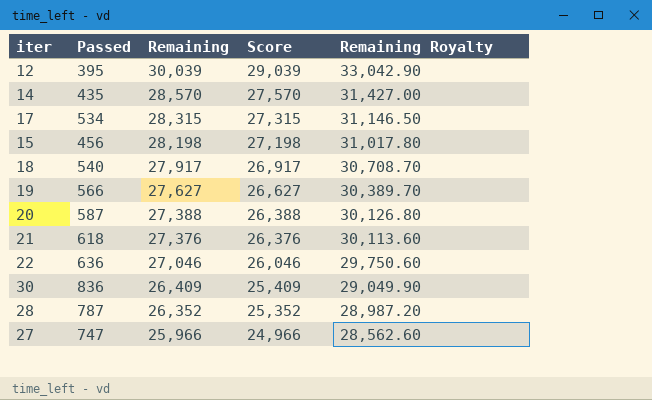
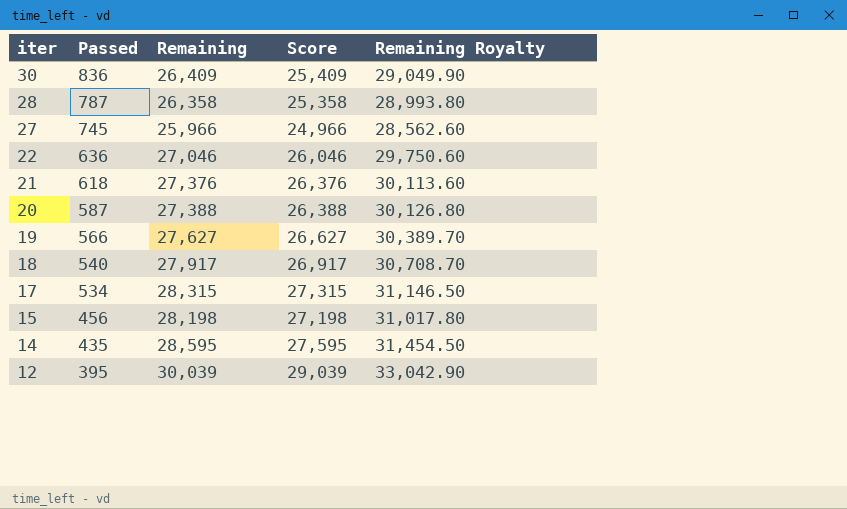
row order: Remaining descending -> iter descending
28 | Remaining: 26,352 -> 26,358
28 | Score: 25,352 -> 25,358
28 | Remaining Royalty: 28,987.20 -> 28,993.80
27 | Passed: 747 -> 745
14 | Remaining: 28,570 -> 28,595
14 | Score: 27,570 -> 27,595
14 | Remaining Royalty: 31,427.00 -> 31,454.50

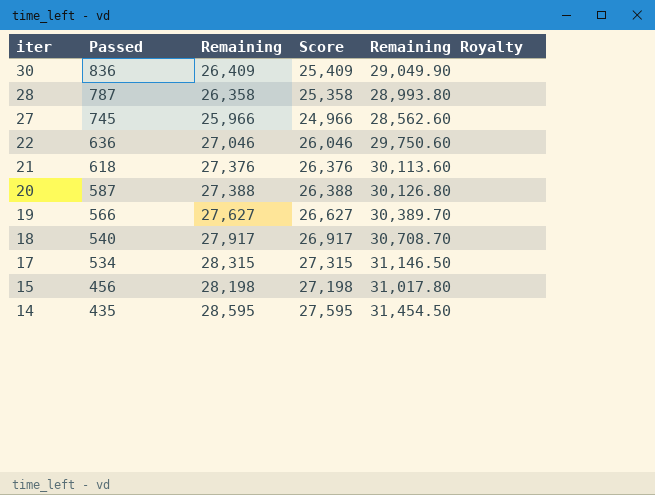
row 12: 395 | 30,039 | 29,039 | 33,042.90 -> none

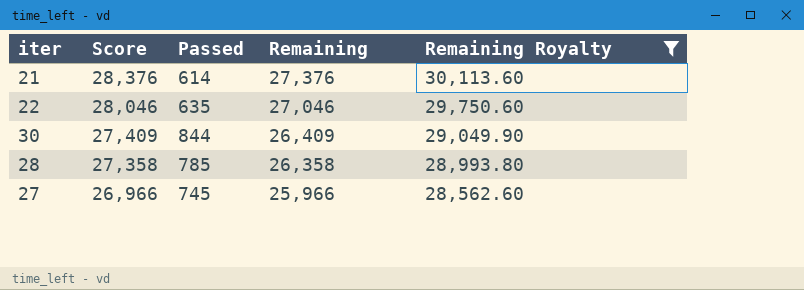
filter: none -> Remaining Royalty <= 30,113.60
row order: iter descending -> Score descending
column Score | formula: [Remaining] - 1000 -> [Remaining] + 1000
column Score | position: 4 -> 2
21 | Passed: 618 -> 614
22 | Passed: 636 -> 635
30 | Passed: 836 -> 844
28 | Passed: 787 -> 785

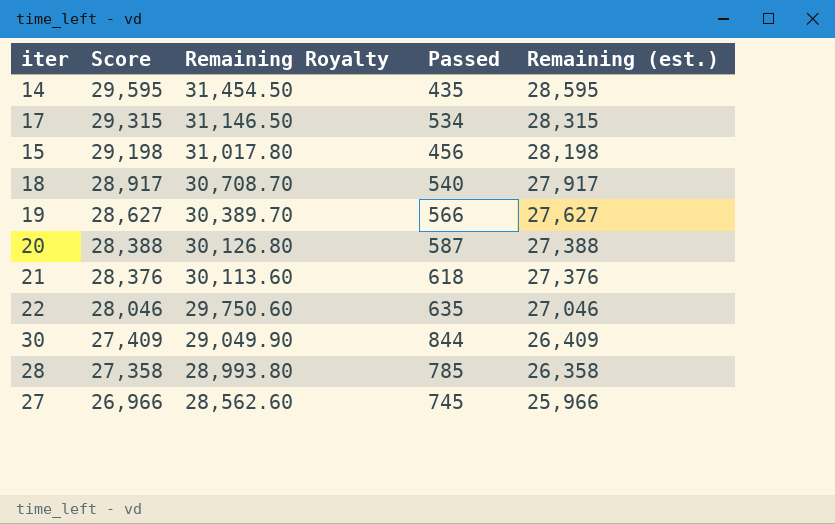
filter: Remaining Royalty <= 30,113.60 -> none
column Remaining Royalty | position: 5 -> 3
column name: Remaining -> Remaining (est.)
21 | Passed: 614 -> 618

